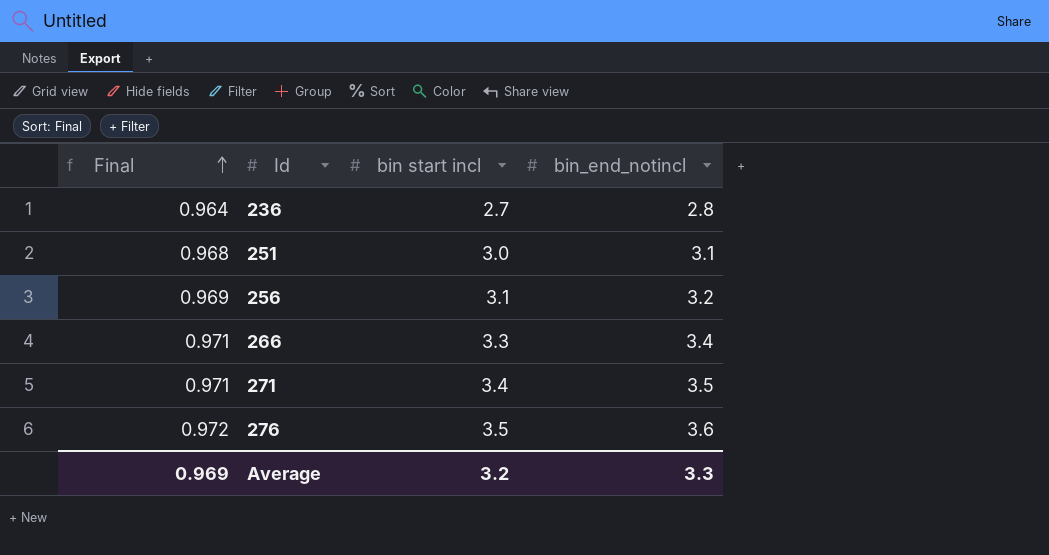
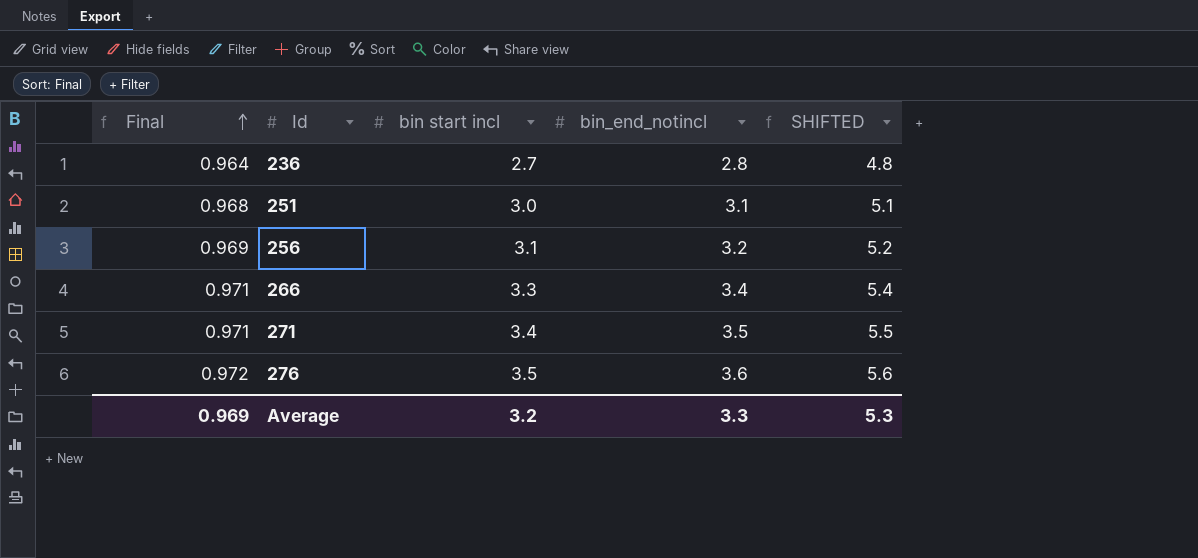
column SHIFTED | formula: none -> [bin_end_notincl] + 2

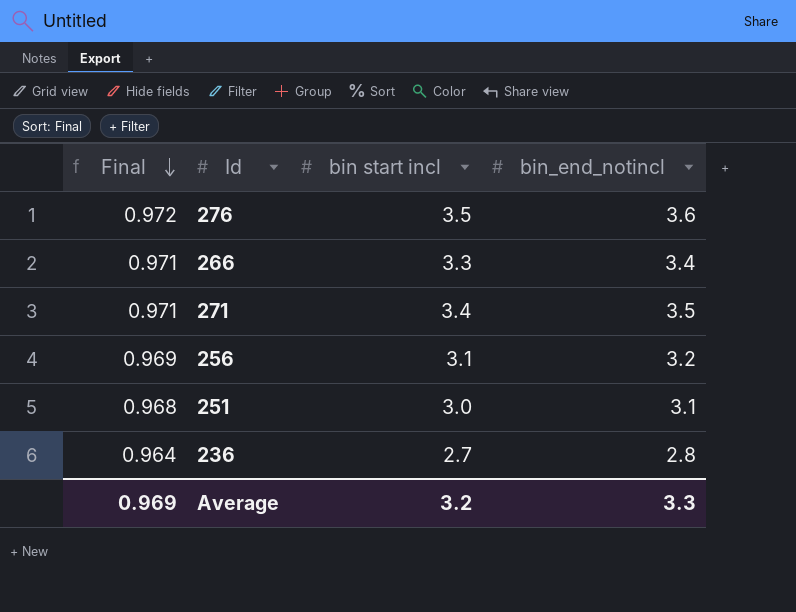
row order: Final ascending -> Final descending
column SHIFTED | formula: [bin_end_notincl] + 2 -> none

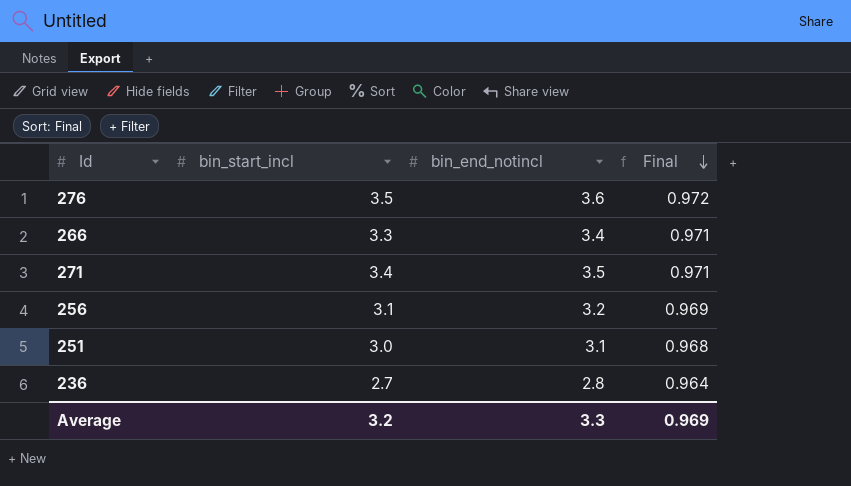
column name: bin start incl -> bin_start_incl
column Final | position: 1 -> 4

